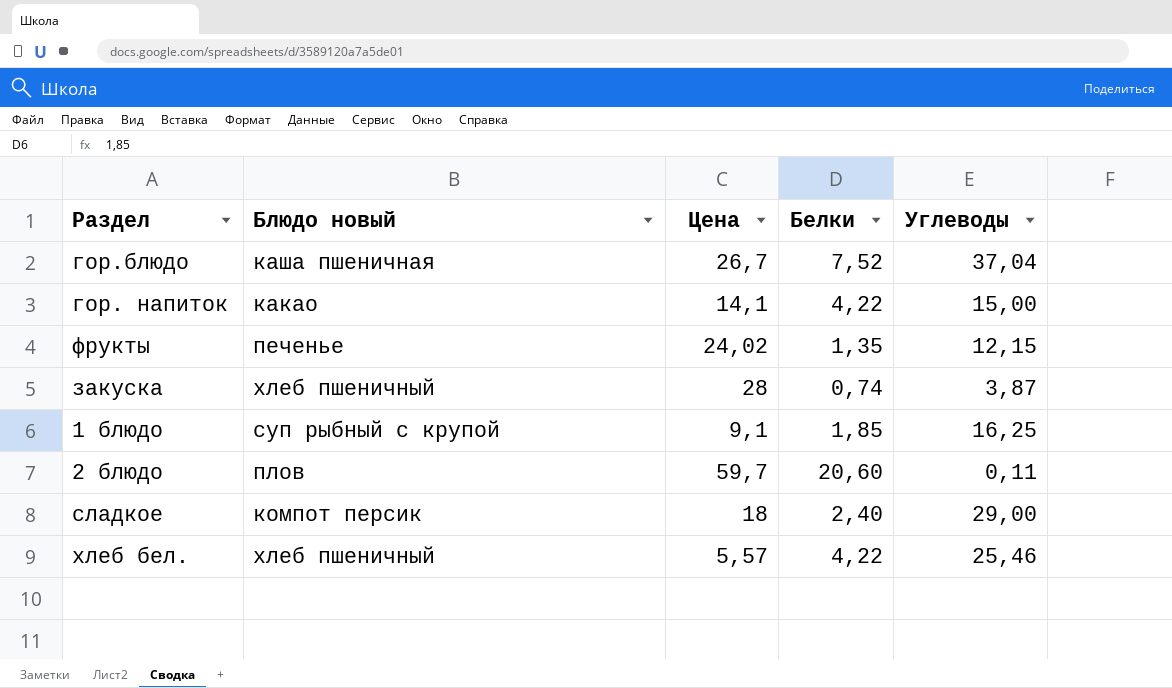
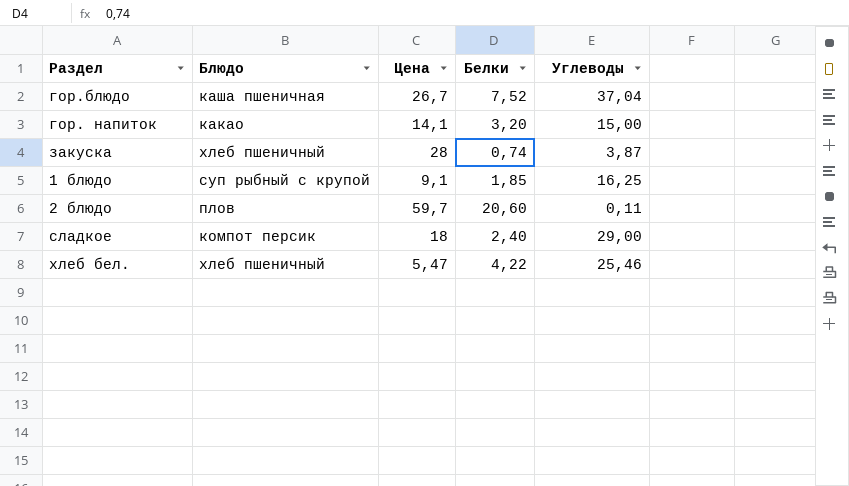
column name: Блюдо новый -> Блюдо
row фрукты: печенье | 24,02 | 1,35 | 12,15 -> none
гор. напиток | Белки: 4,22 -> 3,20
хлеб бел. | Цена: 5,57 -> 5,47

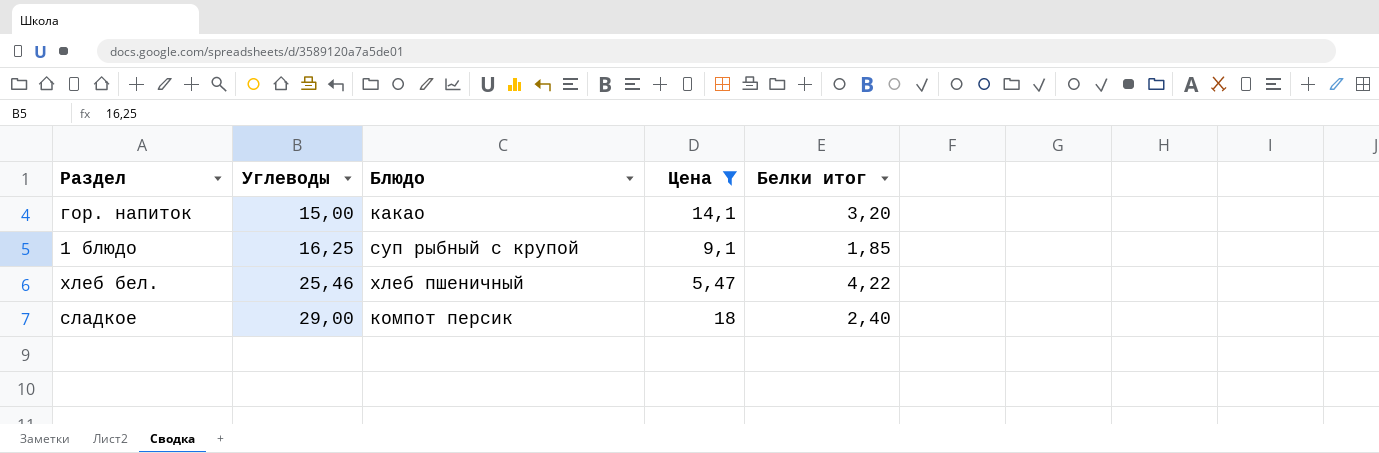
filter: none -> Цена <= 18
row order: none -> Углеводы ascending
column Углеводы | position: 5 -> 2
column name: Белки -> Белки итог

